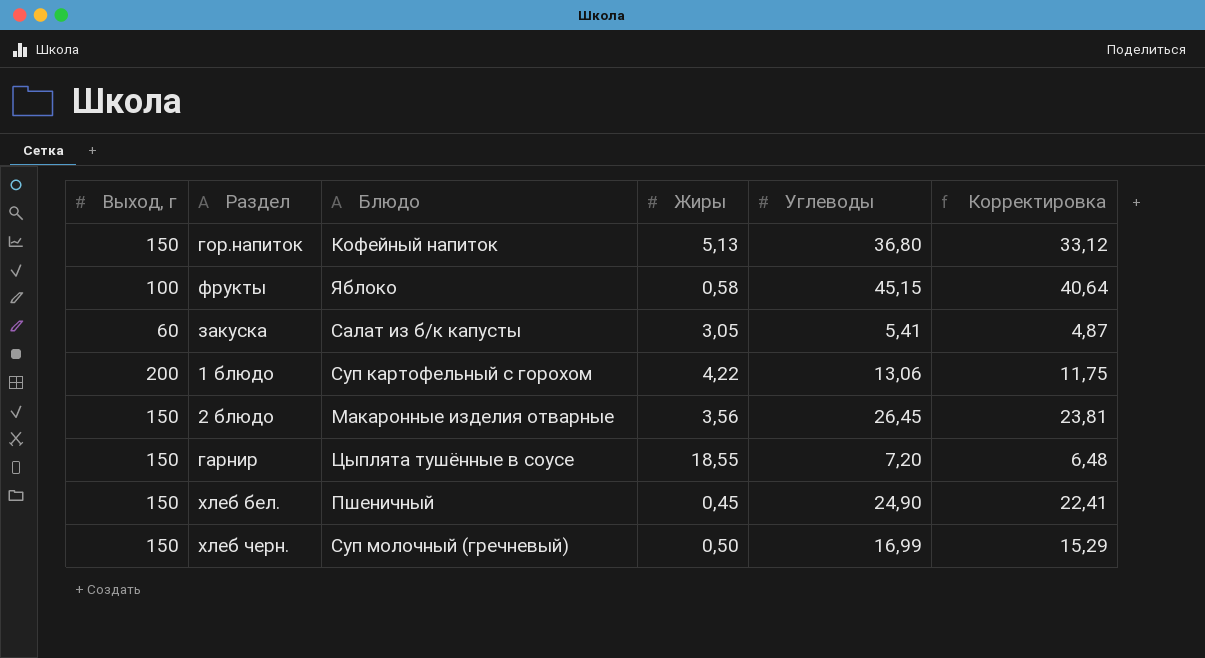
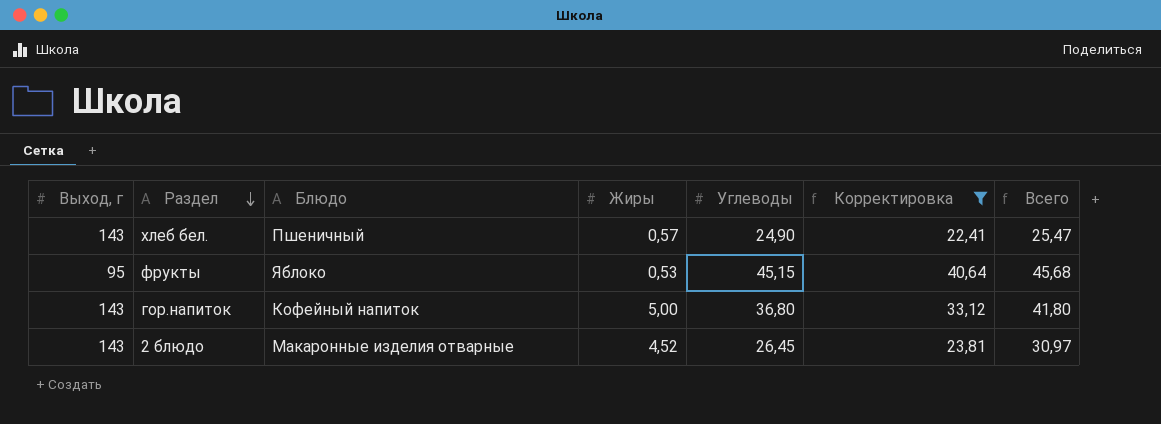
filter: none -> Корректировка >= 22,41
row order: none -> Раздел descending
column Всего | formula: none -> [Жиры] + [Углеводы]
хлеб бел. | Выход, г: 150 -> 143
хлеб бел. | Жиры: 0,45 -> 0,57
фрукты | Выход, г: 100 -> 95
фрукты | Жиры: 0,58 -> 0,53
гор.напиток | Выход, г: 150 -> 143
гор.напиток | Жиры: 5,13 -> 5,00
2 блюдо | Выход, г: 150 -> 143
2 блюдо | Жиры: 3,56 -> 4,52

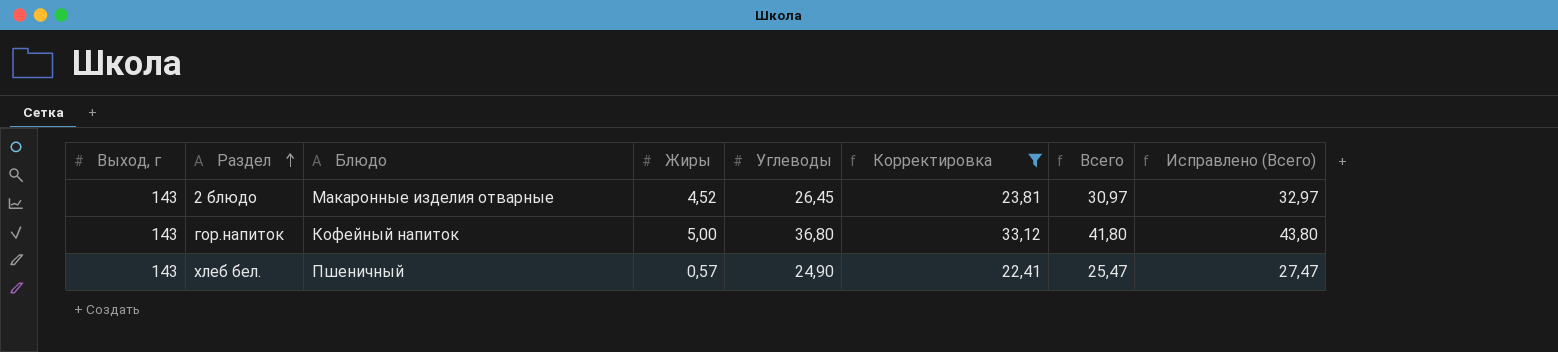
row order: Раздел descending -> Раздел ascending
column Исправлено (Всего) | formula: none -> [Всего] + 2
row фрукты: 95 | Яблоко | 0,53 | 45,15 | 40,64 | 45,68 -> none

